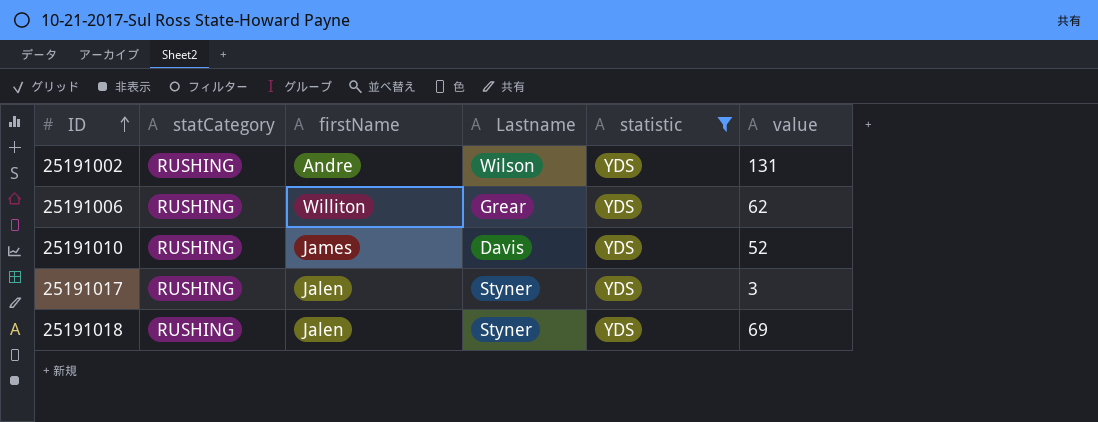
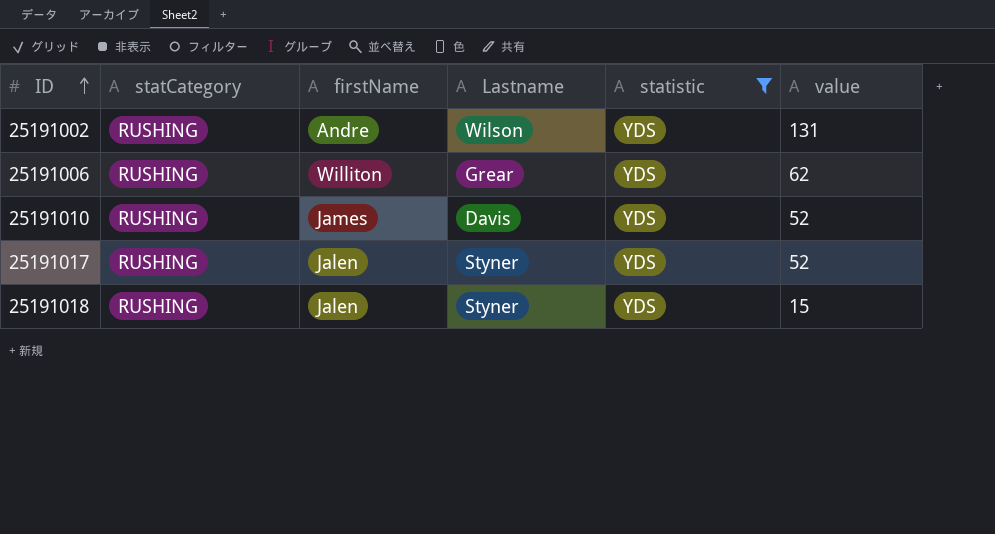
25191017 | value: 3 -> 52
25191018 | value: 69 -> 15

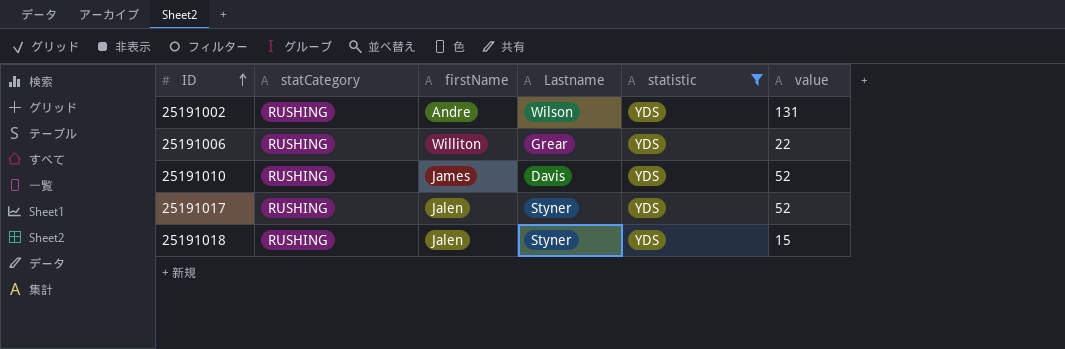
25191006 | value: 62 -> 22

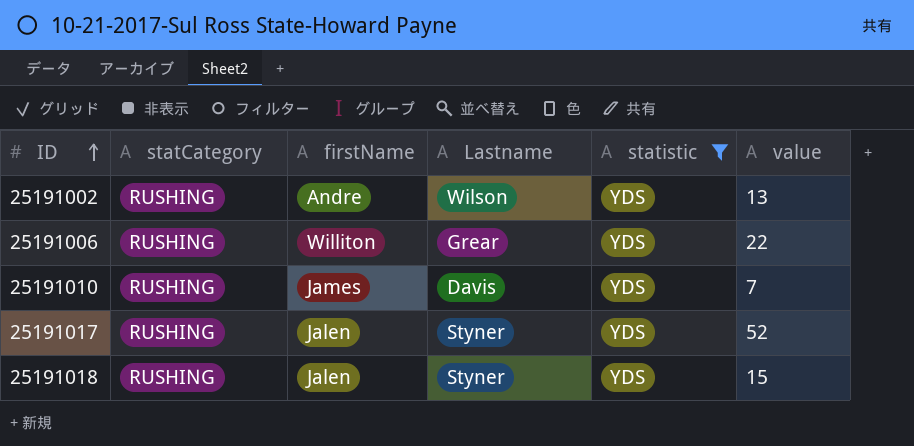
25191002 | value: 131 -> 13
25191010 | value: 52 -> 7

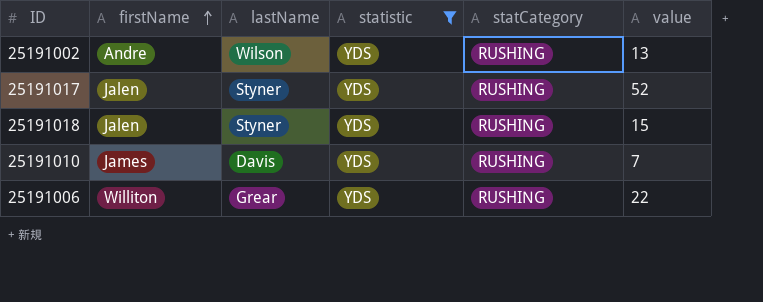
row order: ID ascending -> firstName ascending
column name: Lastname -> lastName
column statCategory | position: 2 -> 5

